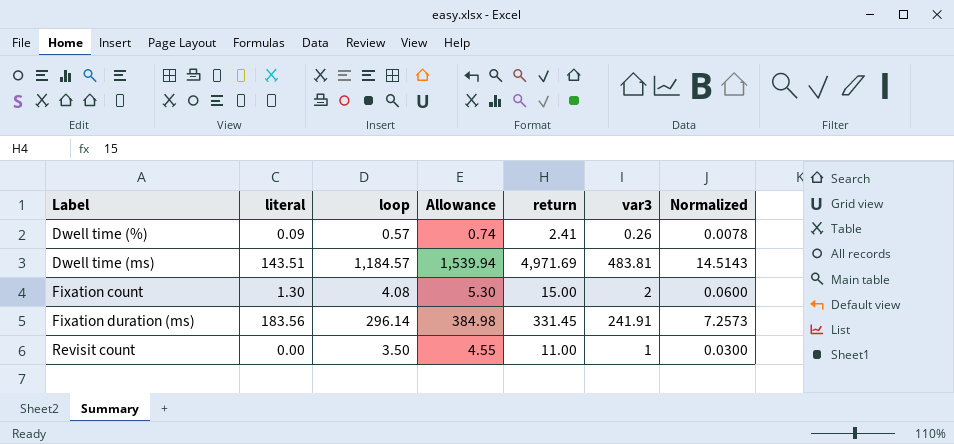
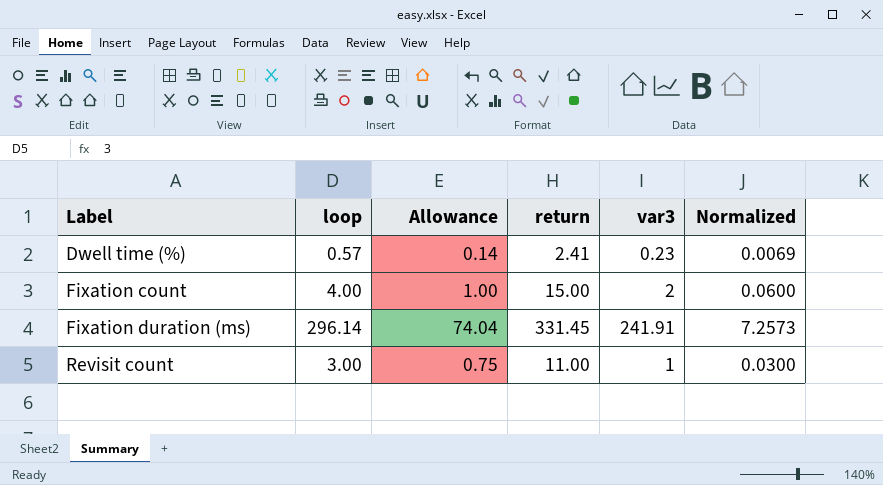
column literal | position: 2 -> none
column Allowance | formula: [loop] * 1.3 -> [loop] * 0.25
row Dwell time (ms): 143.51 | 1,184.57 | 1,539.94 | 4,971.69 | 483.81 | 14.5143 -> none
Dwell time (%) | var3: 0.26 -> 0.23
Dwell time (%) | Normalized: 0.0078 -> 0.0069
Fixation count | loop: 4.08 -> 4.00
Revisit count | loop: 3.50 -> 3.00

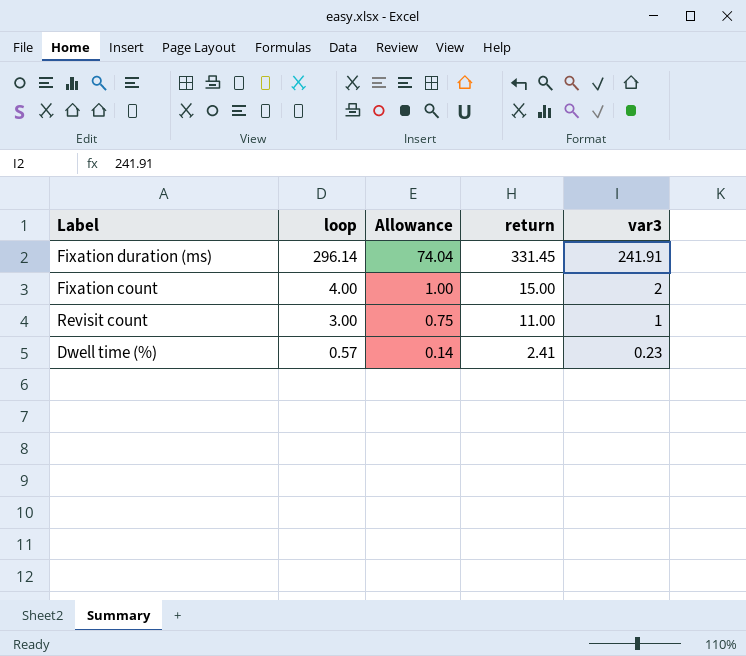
row order: Label ascending -> loop descending
column Normalized | formula: [var3] * 0.03 -> none

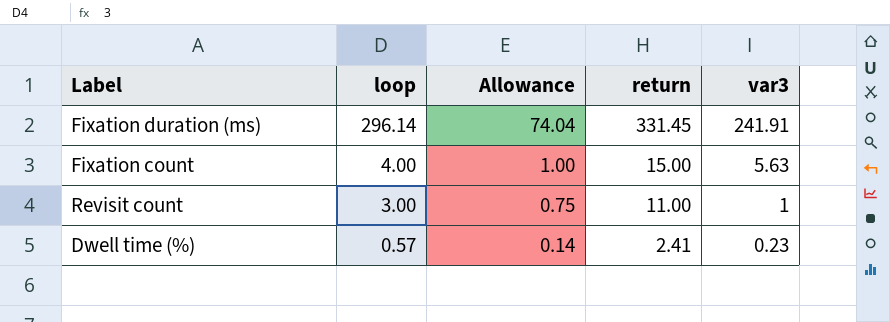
Fixation count | var3: 2 -> 5.63

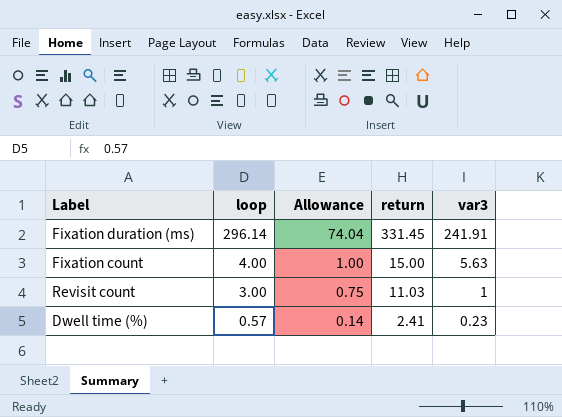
Revisit count | return: 11.00 -> 11.03

